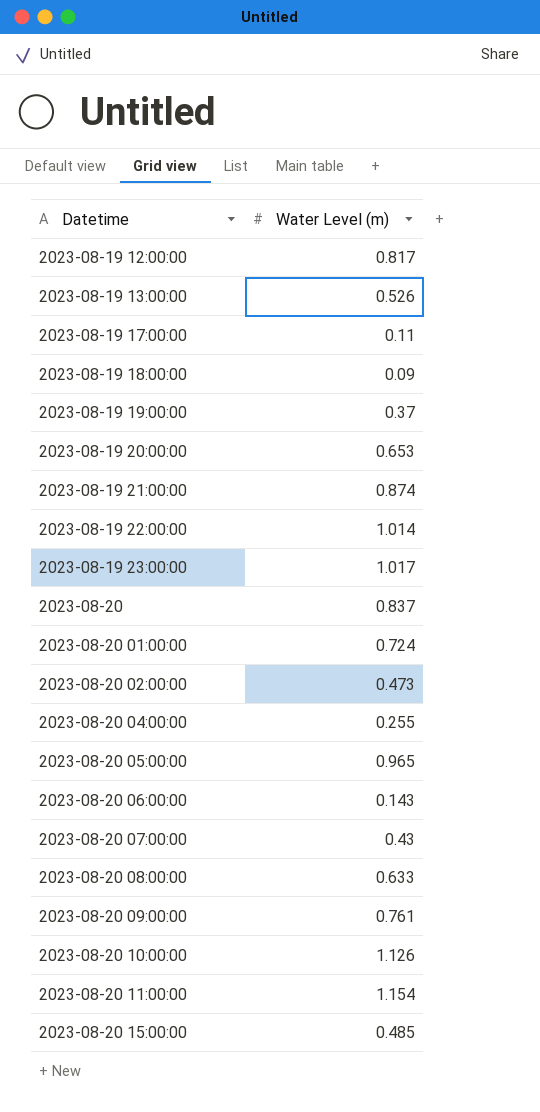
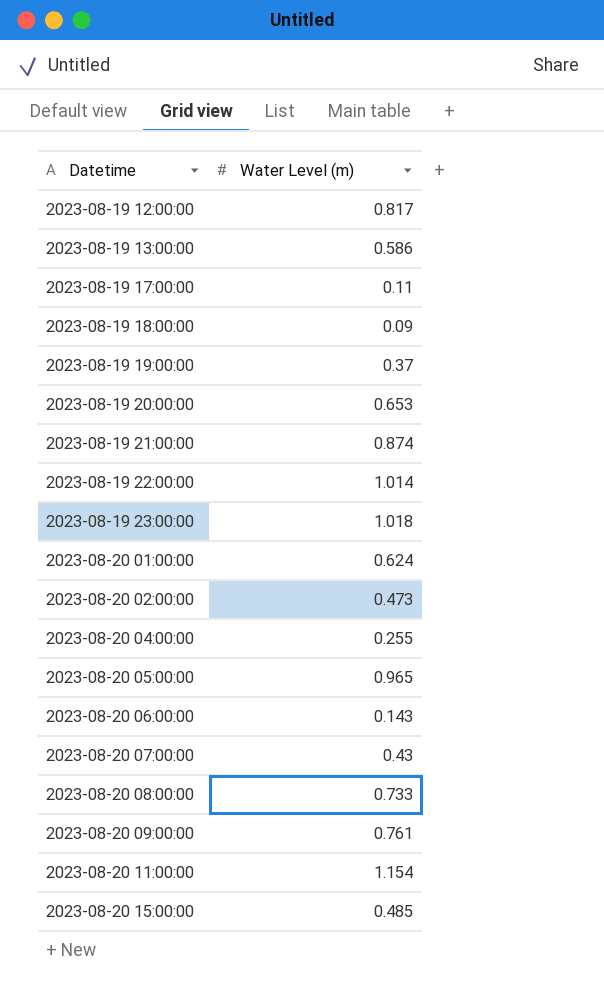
row 2023-08-20: 0.837 -> none
row 2023-08-20 10:00:00: 1.126 -> none
2023-08-19 13:00:00 | Water Level (m): 0.526 -> 0.586
2023-08-19 23:00:00 | Water Level (m): 1.017 -> 1.018
2023-08-20 01:00:00 | Water Level (m): 0.724 -> 0.624
2023-08-20 08:00:00 | Water Level (m): 0.633 -> 0.733

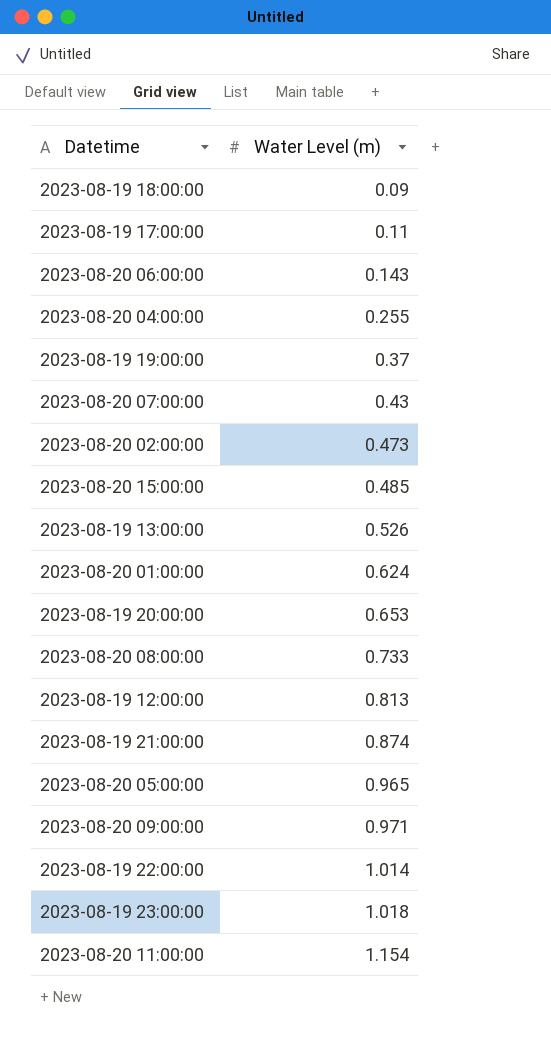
row order: Datetime ascending -> Water Level (m) ascending
2023-08-19 13:00:00 | Water Level (m): 0.586 -> 0.526
2023-08-19 12:00:00 | Water Level (m): 0.817 -> 0.813
2023-08-20 09:00:00 | Water Level (m): 0.761 -> 0.971

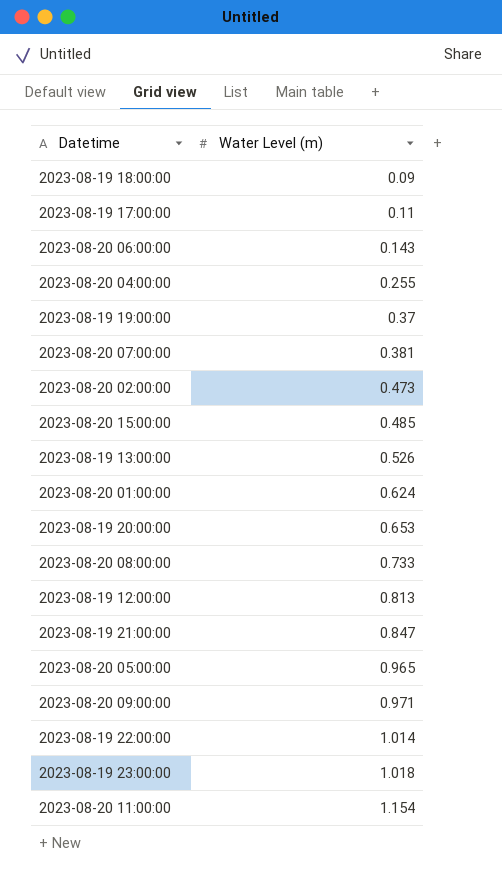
2023-08-20 07:00:00 | Water Level (m): 0.43 -> 0.381
2023-08-19 21:00:00 | Water Level (m): 0.874 -> 0.847

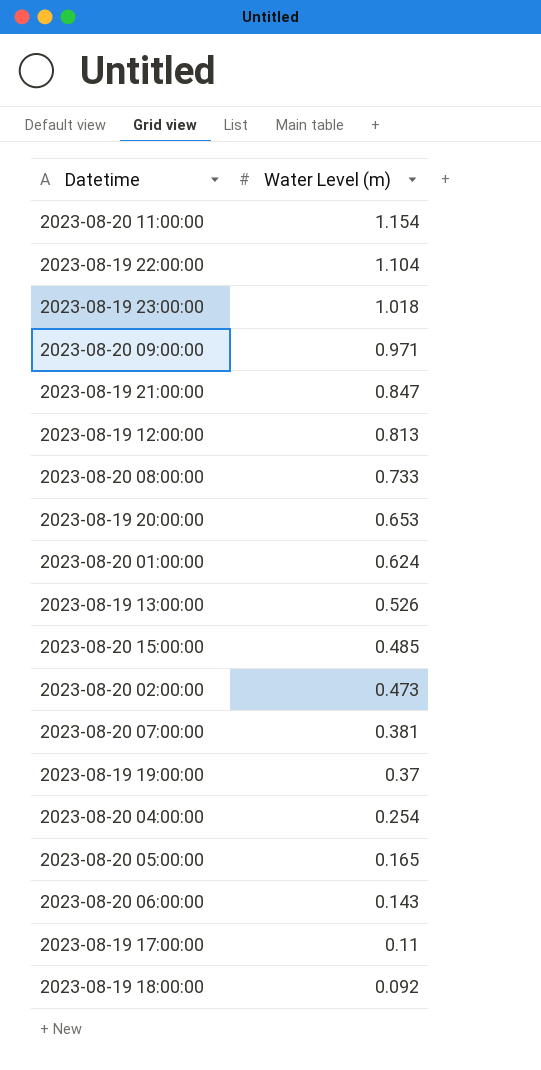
row order: Water Level (m) ascending -> Water Level (m) descending
2023-08-19 22:00:00 | Water Level (m): 1.014 -> 1.104
2023-08-20 04:00:00 | Water Level (m): 0.255 -> 0.254
2023-08-20 05:00:00 | Water Level (m): 0.965 -> 0.165
2023-08-19 18:00:00 | Water Level (m): 0.09 -> 0.092

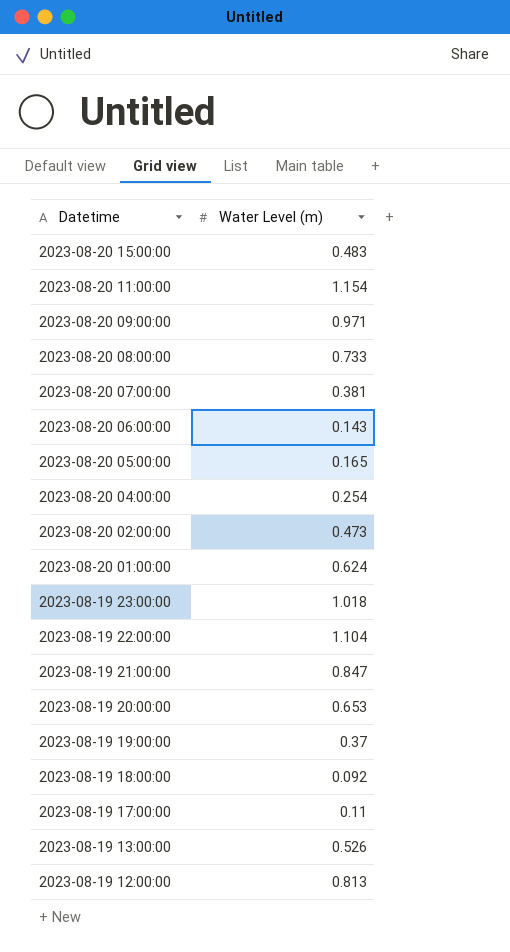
row order: Water Level (m) descending -> Datetime descending
2023-08-20 15:00:00 | Water Level (m): 0.485 -> 0.483

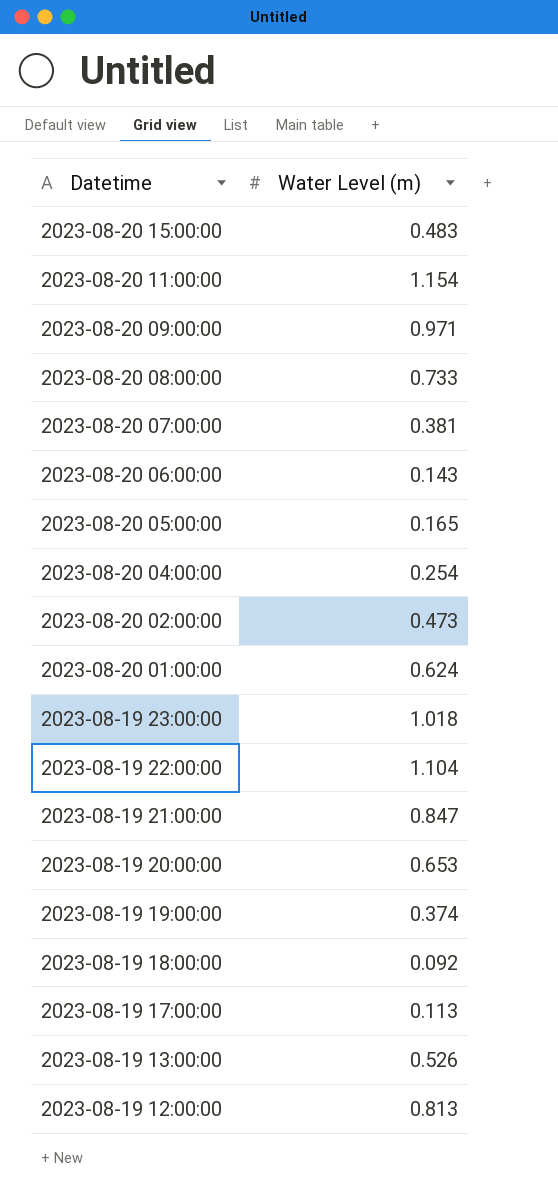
2023-08-19 19:00:00 | Water Level (m): 0.37 -> 0.374
2023-08-19 17:00:00 | Water Level (m): 0.11 -> 0.113

